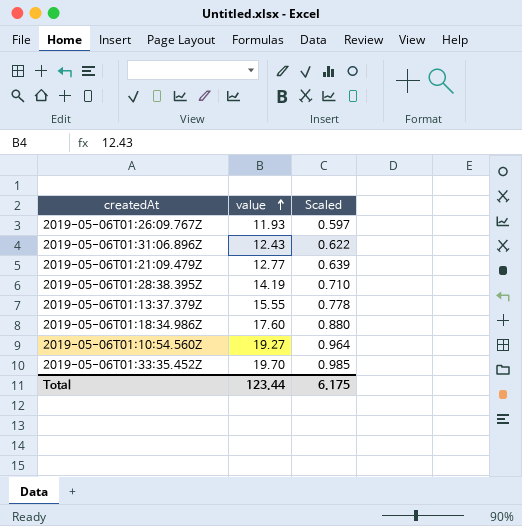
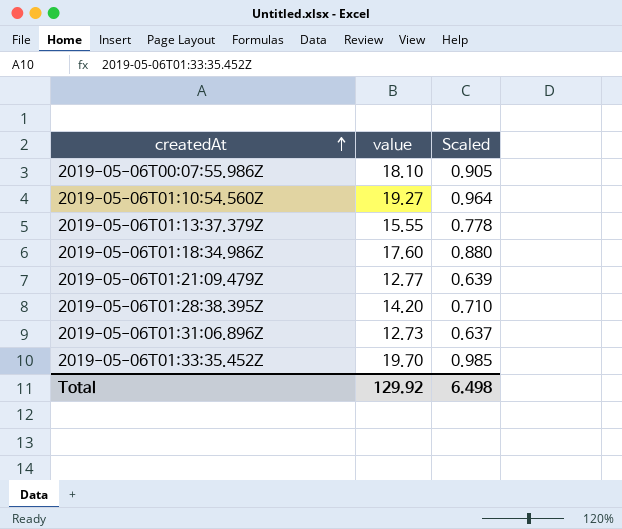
row order: value ascending -> createdAt ascending
row 2019-05-06T01:26:09.767Z: 11.93 | 0.597 -> none
row 2019-05-06T00:07:55.986Z: none -> 18.10 | 0.905
2019-05-06T01:28:38.395Z | value: 14.19 -> 14.20
2019-05-06T01:31:06.896Z | value: 12.43 -> 12.73
2019-05-06T01:31:06.896Z | Scaled: 0.622 -> 0.637
Total | value: 123.44 -> 129.92
Total | Scaled: 6.175 -> 6.498

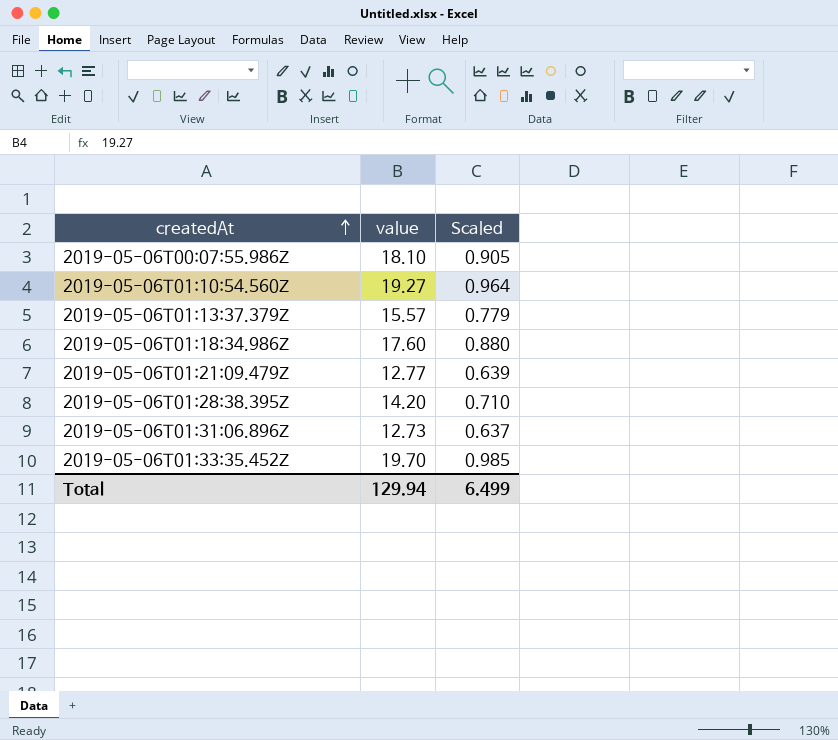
2019-05-06T01:13:37.379Z | value: 15.55 -> 15.57
2019-05-06T01:13:37.379Z | Scaled: 0.778 -> 0.779
Total | value: 129.92 -> 129.94
Total | Scaled: 6.498 -> 6.499

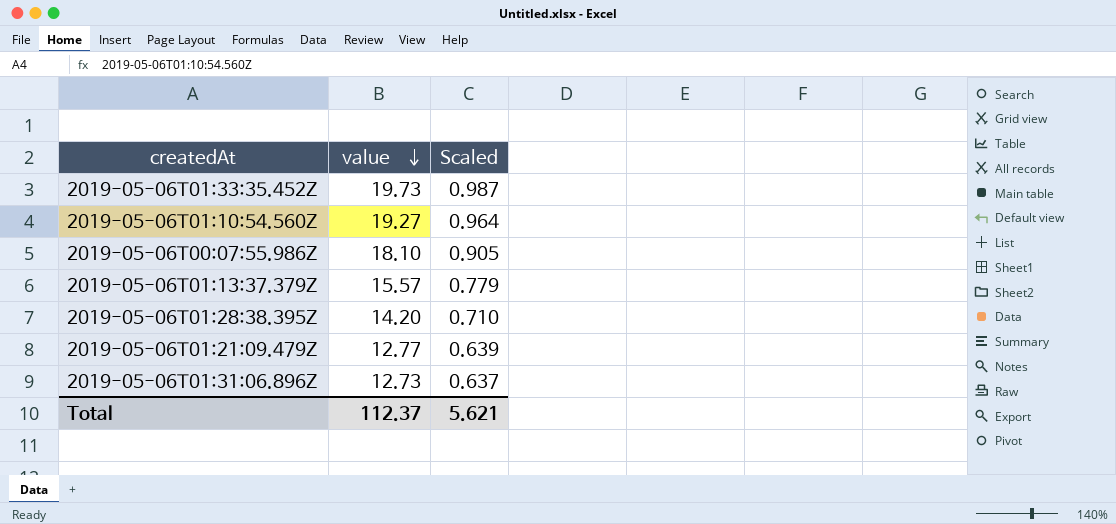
row order: createdAt ascending -> value descending
row 2019-05-06T01:18:34.986Z: 17.60 | 0.880 -> none
2019-05-06T01:33:35.452Z | value: 19.70 -> 19.73
2019-05-06T01:33:35.452Z | Scaled: 0.985 -> 0.987
Total | value: 129.94 -> 112.37
Total | Scaled: 6.499 -> 5.621

